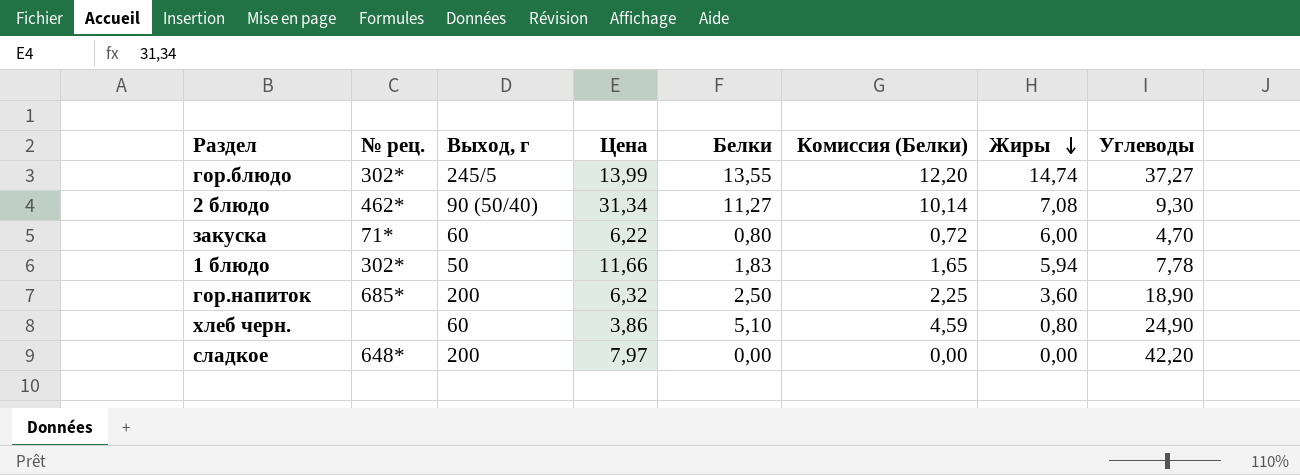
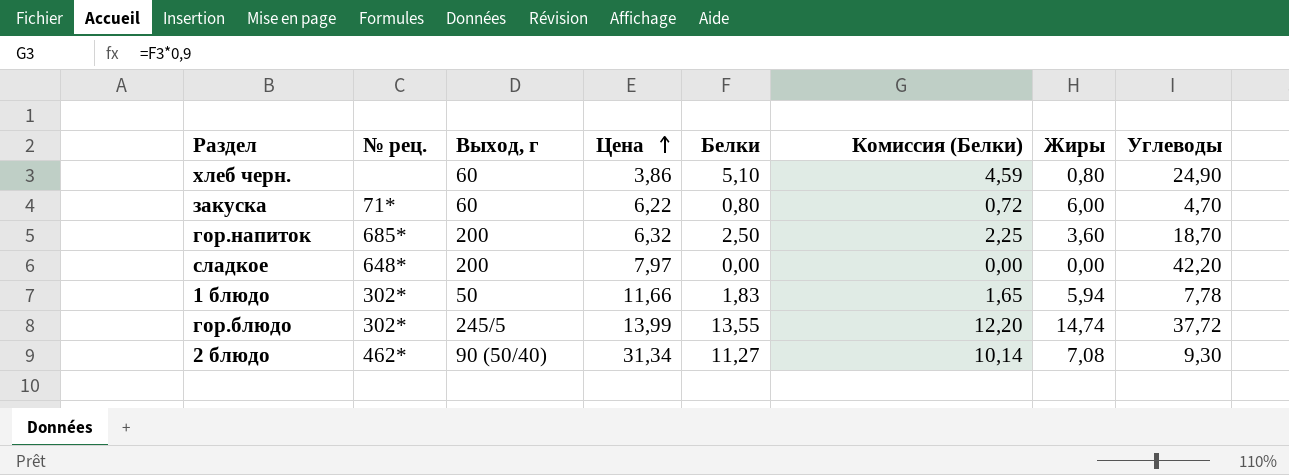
row order: Жиры descending -> Цена ascending
гор.напиток | Углеводы: 18,90 -> 18,70
гор.блюдо | Углеводы: 37,27 -> 37,72

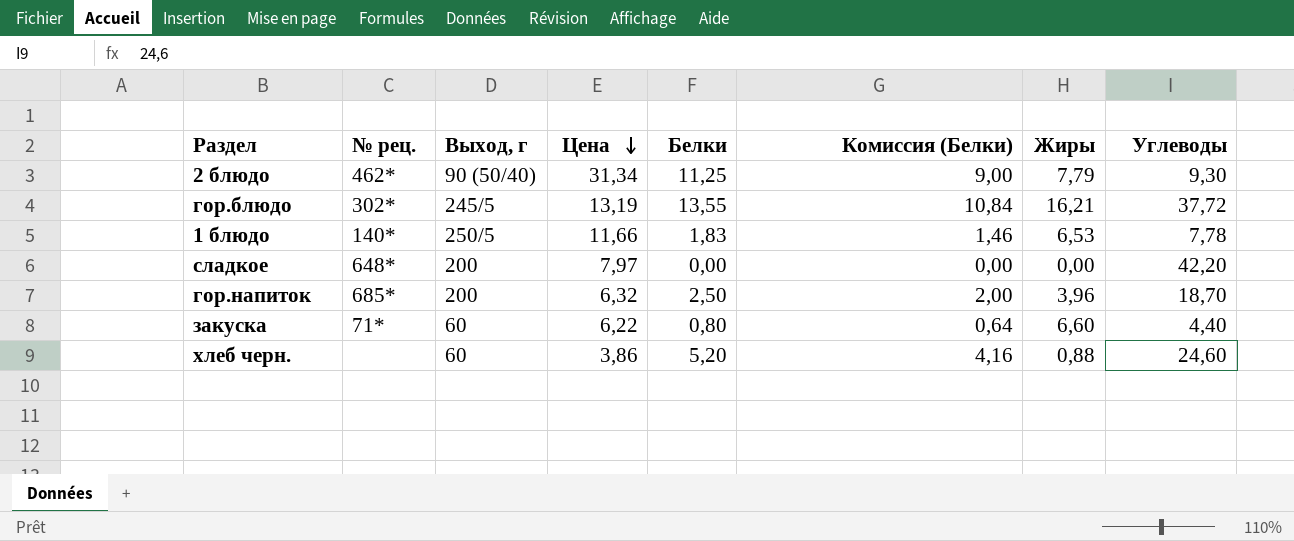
row order: Цена ascending -> Цена descending
column Комиссия (Белки) | formula: [Белки] * 0,9 -> [Белки] * 0,8
2 блюдо | Белки: 11,27 -> 11,25
2 блюдо | Жиры: 7,08 -> 7,79
гор.блюдо | Цена: 13,99 -> 13,19
гор.блюдо | Жиры: 14,74 -> 16,21
1 блюдо | № рец.: 302* -> 140*
1 блюдо | Выход, г: 50 -> 250/5
1 блюдо | Жиры: 5,94 -> 6,53
гор.напиток | Жиры: 3,60 -> 3,96
закуска | Жиры: 6,00 -> 6,60
закуска | Углеводы: 4,70 -> 4,40
хлеб черн. | Белки: 5,10 -> 5,20
хлеб черн. | Жиры: 0,80 -> 0,88
хлеб черн. | Углеводы: 24,90 -> 24,60

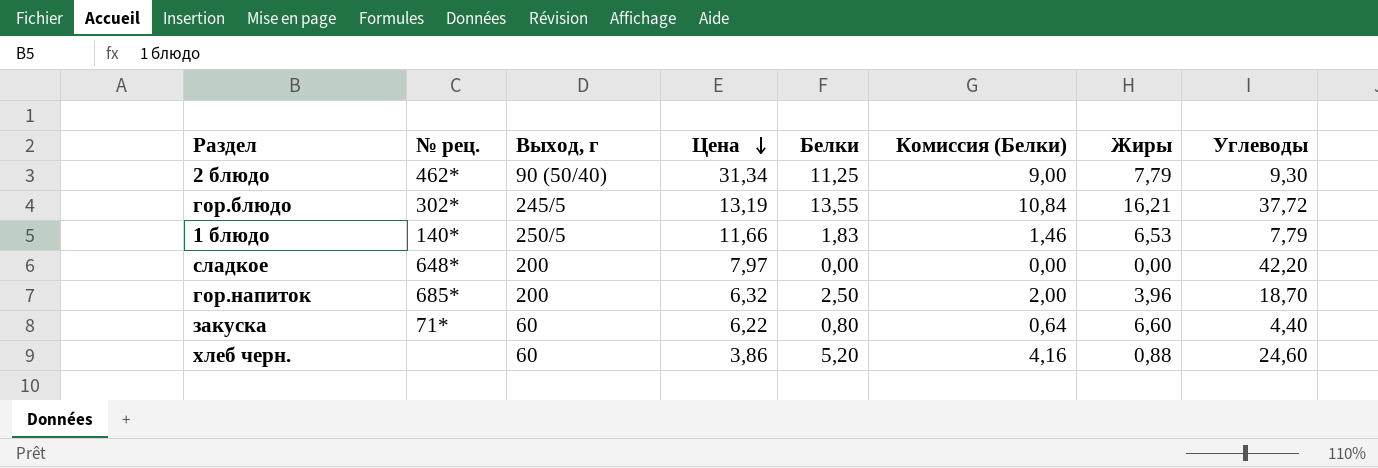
1 блюдо | Углеводы: 7,78 -> 7,79

